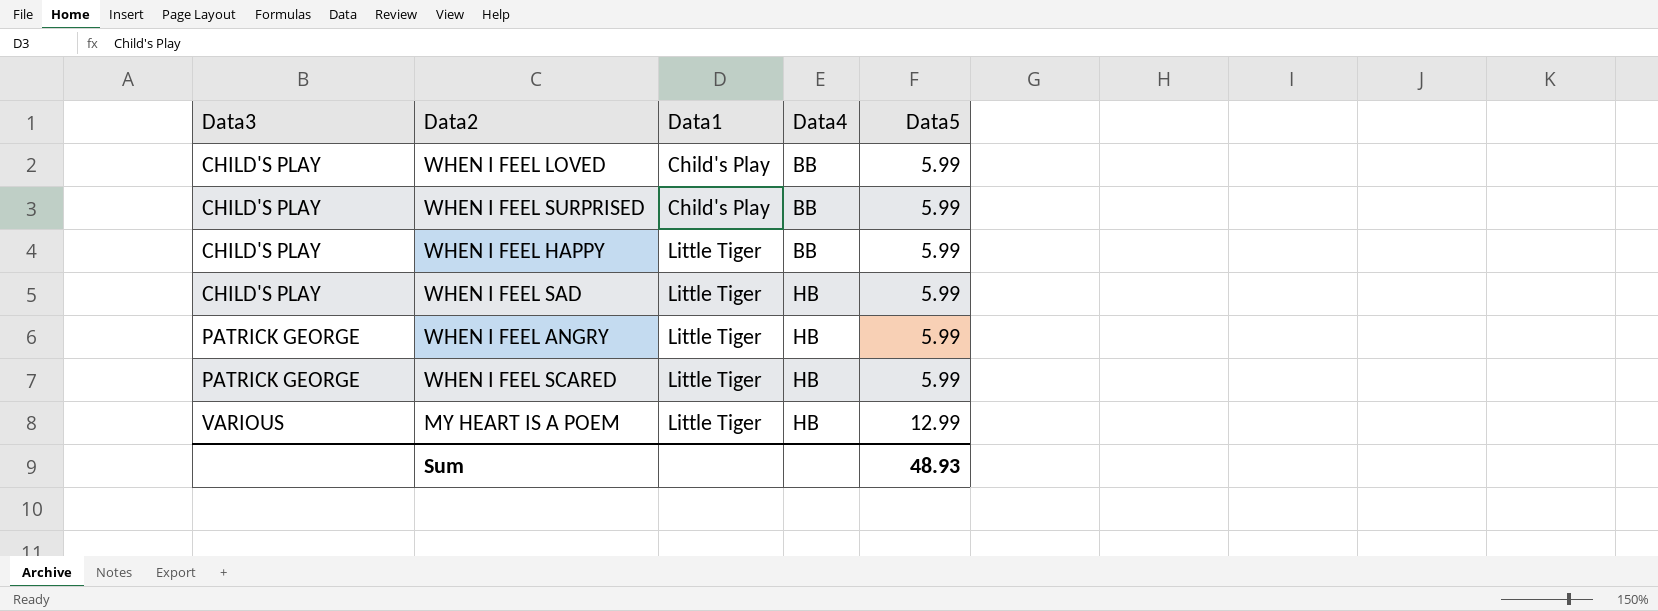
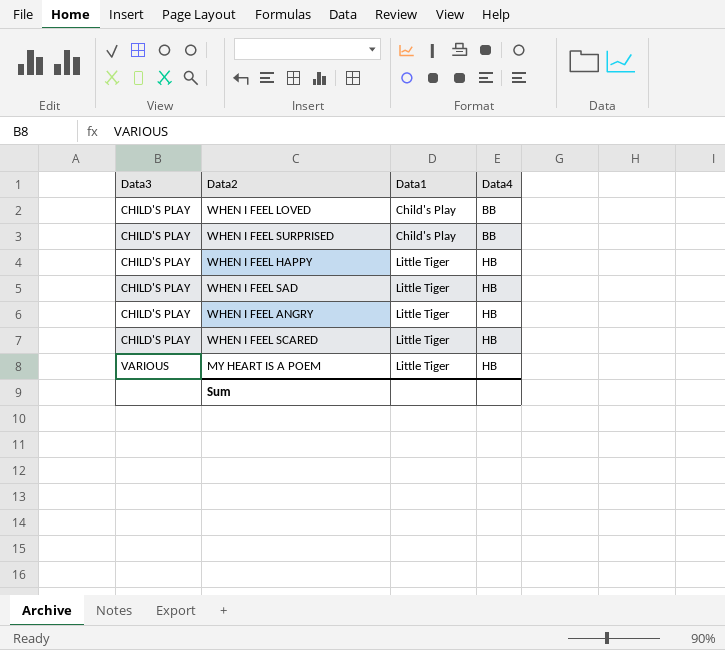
column Data5 | position: 5 -> none
WHEN I FEEL HAPPY | Data4: BB -> HB
WHEN I FEEL ANGRY | Data3: PATRICK GEORGE -> CHILD'S PLAY
WHEN I FEEL SCARED | Data3: PATRICK GEORGE -> CHILD'S PLAY

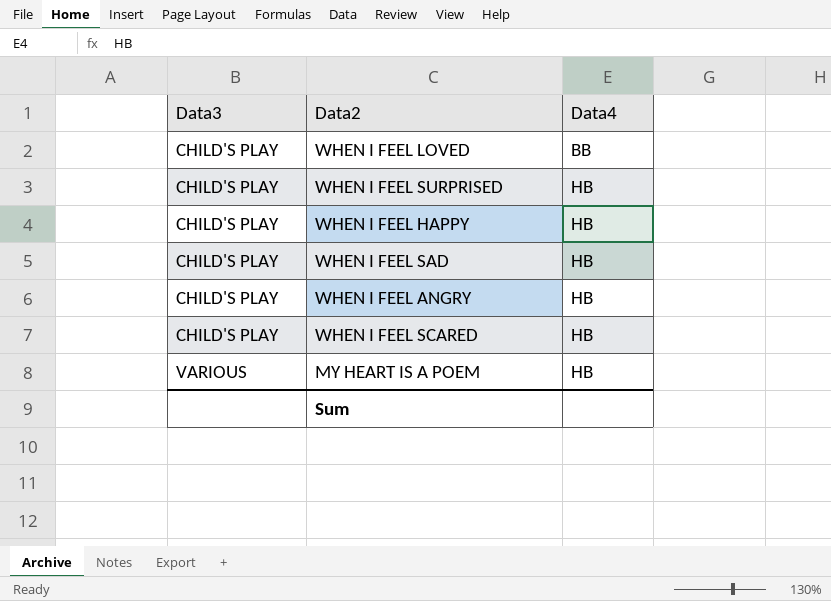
column Data1 | position: 3 -> none
WHEN I FEEL SURPRISED | Data4: BB -> HB

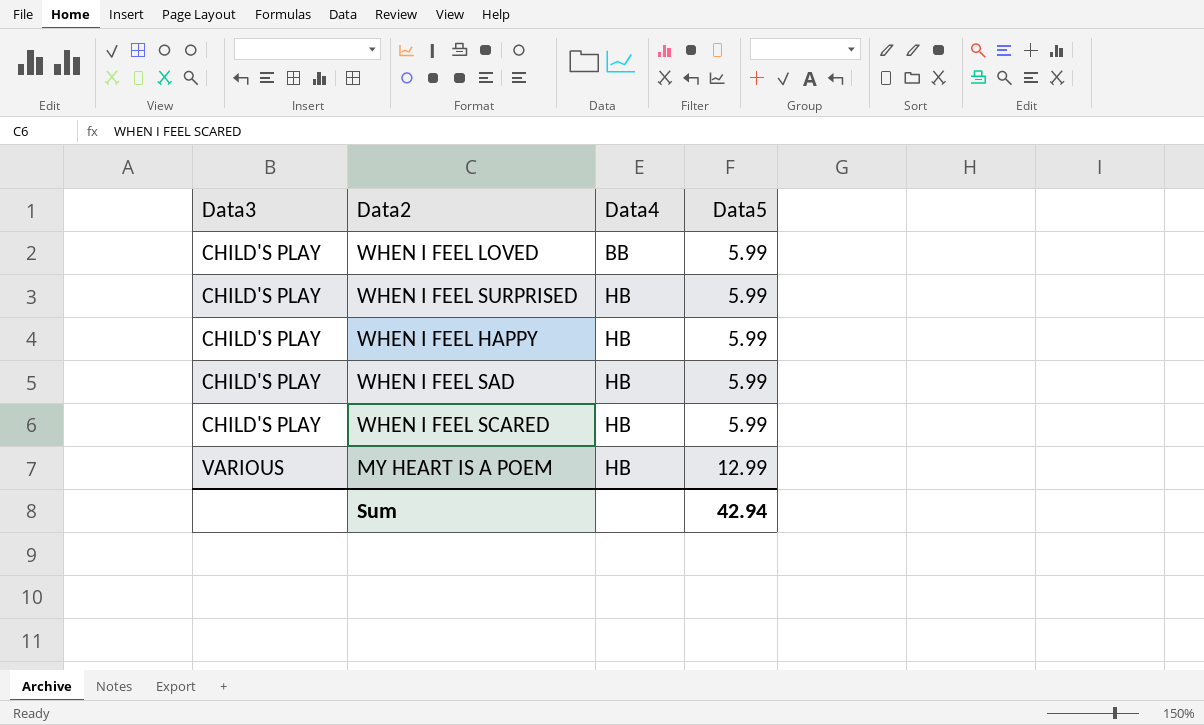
column Data5 | position: none -> 4
row WHEN I FEEL ANGRY: CHILD'S PLAY | HB -> none

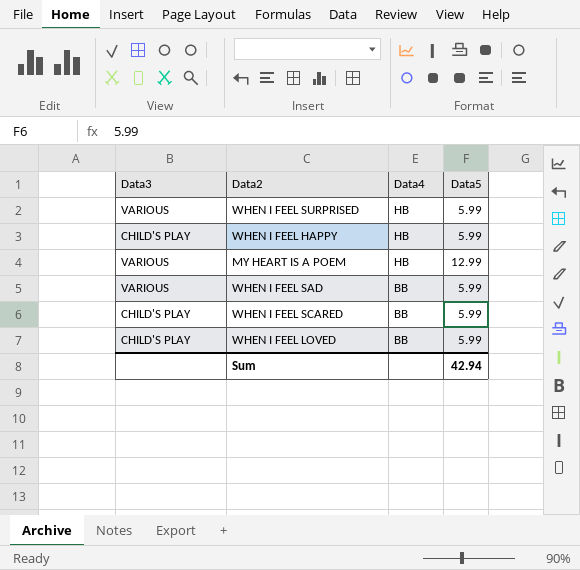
row order: Data3 ascending -> Data4 descending
WHEN I FEEL SURPRISED | Data3: CHILD'S PLAY -> VARIOUS
WHEN I FEEL SAD | Data3: CHILD'S PLAY -> VARIOUS
WHEN I FEEL SAD | Data4: HB -> BB
WHEN I FEEL SCARED | Data4: HB -> BB

